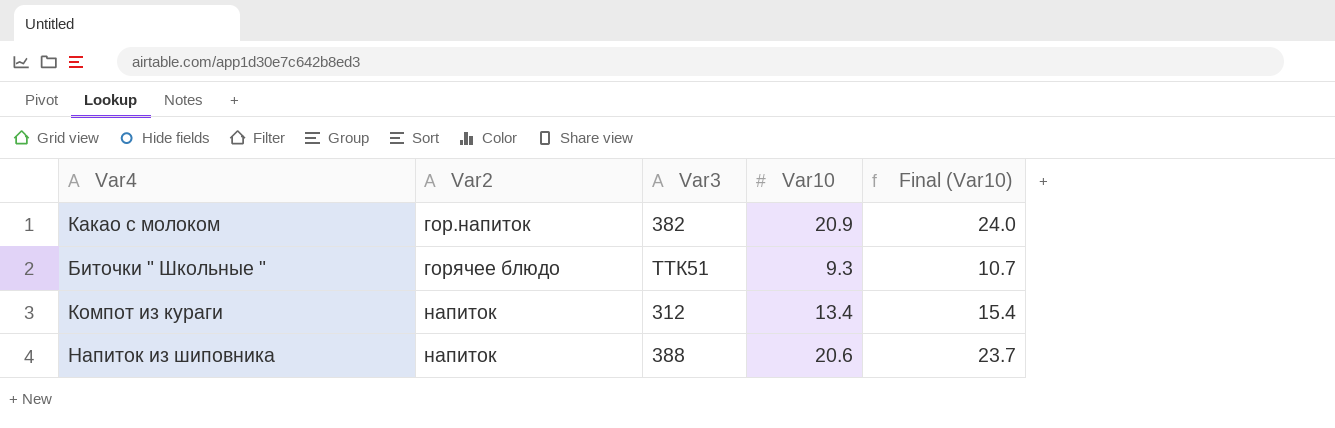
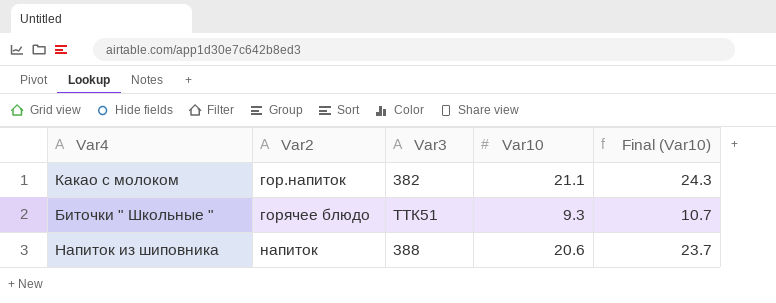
row Компот из кураги: напиток | 312 | 13.4 | 15.4 -> none
Какао с молоком | Var10: 20.9 -> 21.1
Какао с молоком | Final (Var10): 24.0 -> 24.3

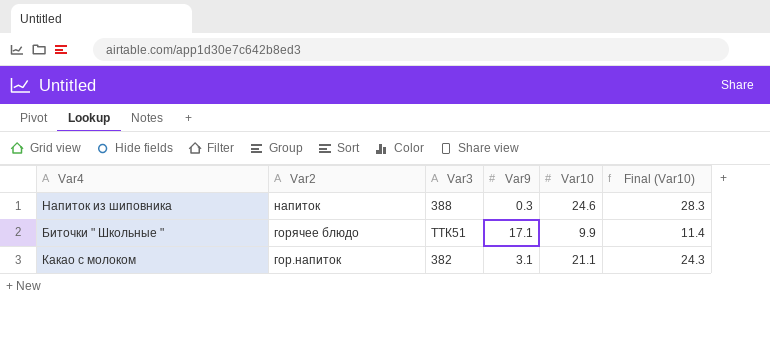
row order: Var2 ascending -> Var2 descending
column Var9 | position: none -> 4
Напиток из шиповника | Var10: 20.6 -> 24.6
Напиток из шиповника | Final (Var10): 23.7 -> 28.3
Биточки " Школьные " | Var10: 9.3 -> 9.9
Биточки " Школьные " | Final (Var10): 10.7 -> 11.4

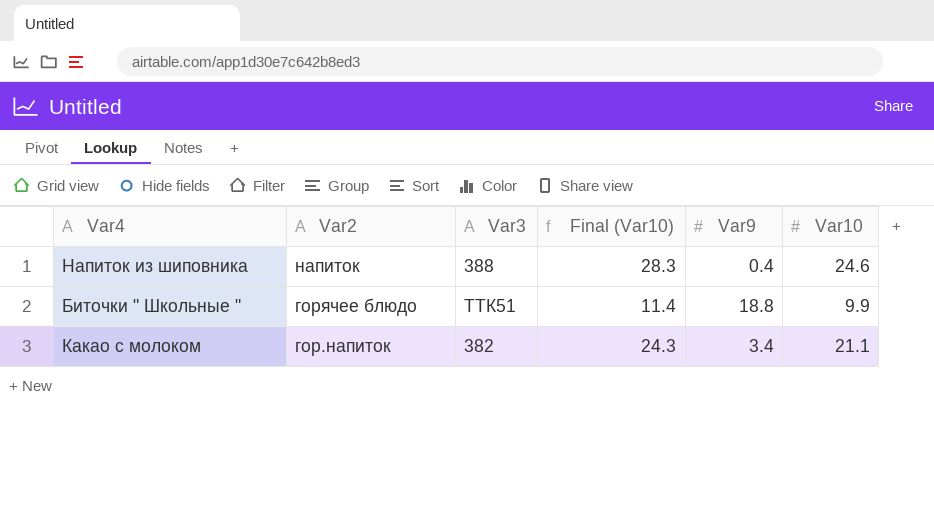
column Final (Var10) | position: 6 -> 4
Напиток из шиповника | Var9: 0.3 -> 0.4
Биточки " Школьные " | Var9: 17.1 -> 18.8
Какао с молоком | Var9: 3.1 -> 3.4

